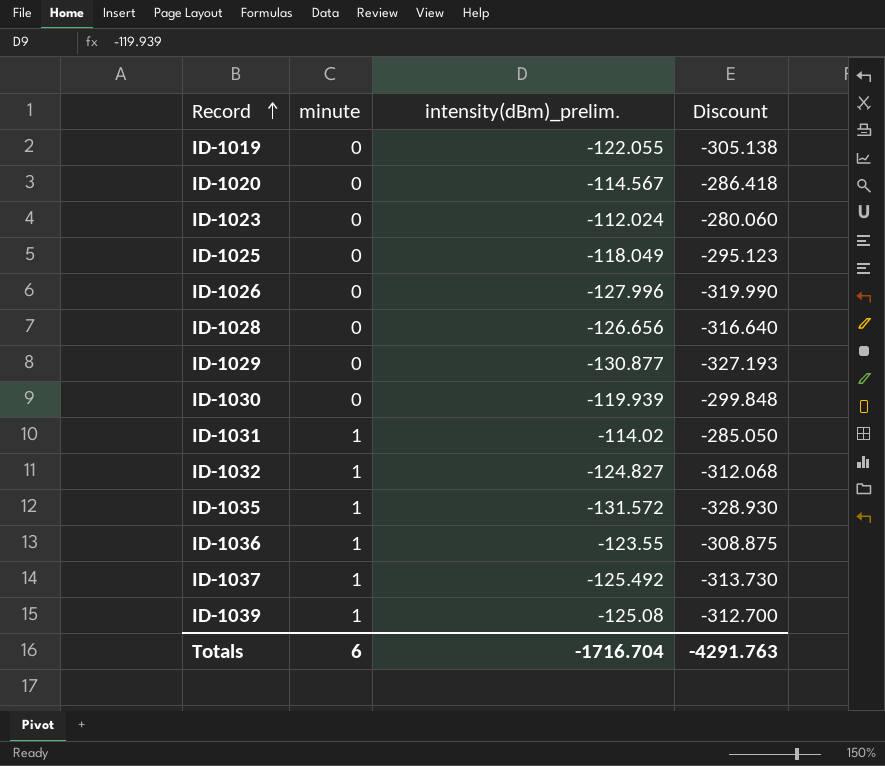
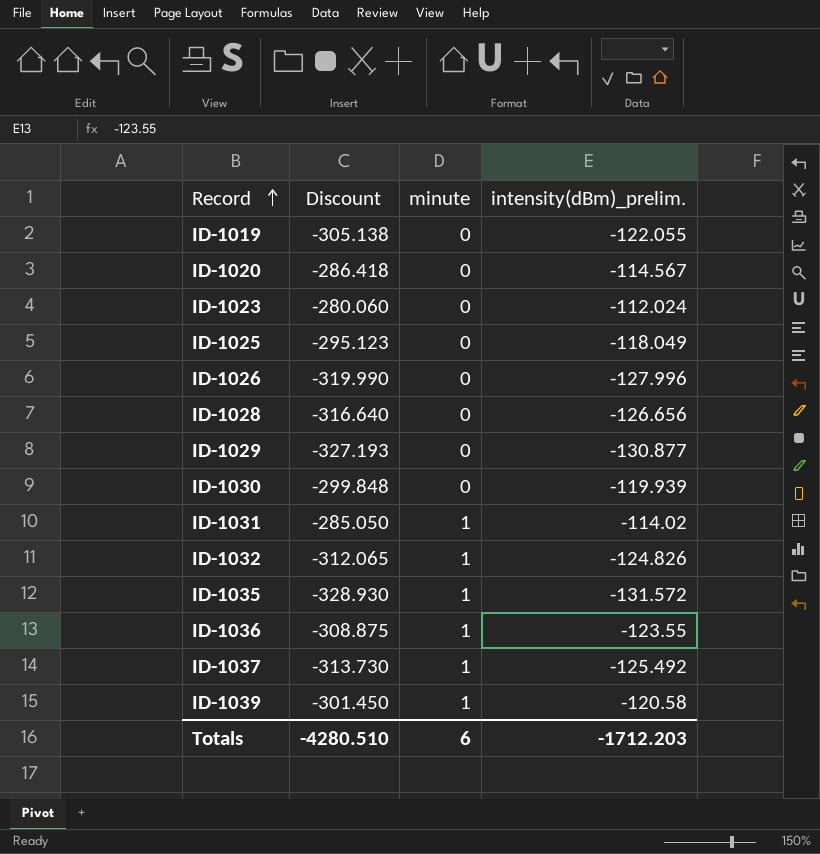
column Discount | position: 4 -> 2
ID-1032 | Discount: -312.068 -> -312.065
ID-1032 | intensity(dBm)_prelim.: -124.827 -> -124.826
ID-1039 | Discount: -312.700 -> -301.450
ID-1039 | intensity(dBm)_prelim.: -125.08 -> -120.58
Totals | Discount: -4291.763 -> -4280.510
Totals | intensity(dBm)_prelim.: -1716.704 -> -1712.203

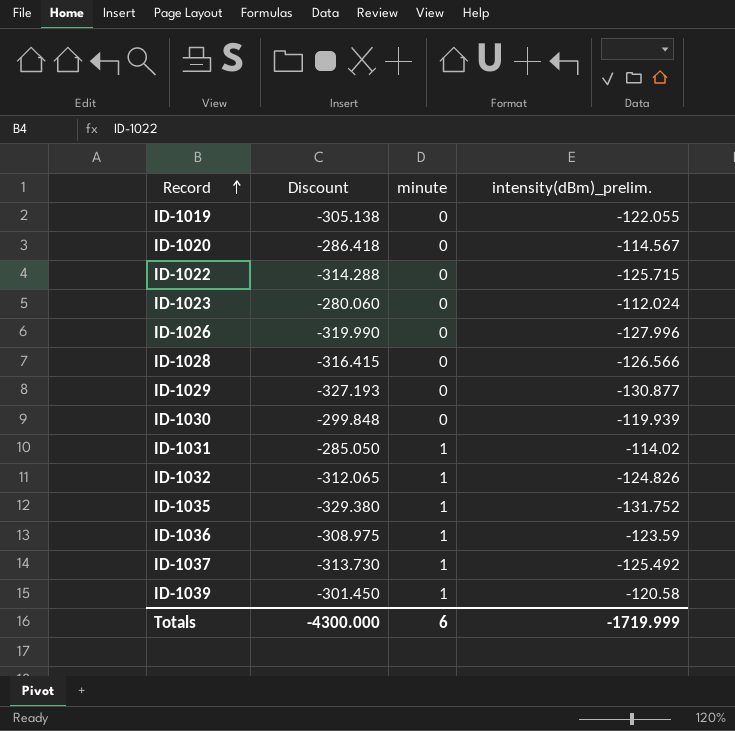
row ID-1025: -295.123 | 0 | -118.049 -> none
row ID-1022: none -> -314.288 | 0 | -125.715
ID-1028 | Discount: -316.640 -> -316.415
ID-1028 | intensity(dBm)_prelim.: -126.656 -> -126.566
ID-1035 | Discount: -328.930 -> -329.380
ID-1035 | intensity(dBm)_prelim.: -131.572 -> -131.752
ID-1036 | Discount: -308.875 -> -308.975
ID-1036 | intensity(dBm)_prelim.: -123.55 -> -123.59
Totals | Discount: -4280.510 -> -4300.000
Totals | intensity(dBm)_prelim.: -1712.203 -> -1719.999

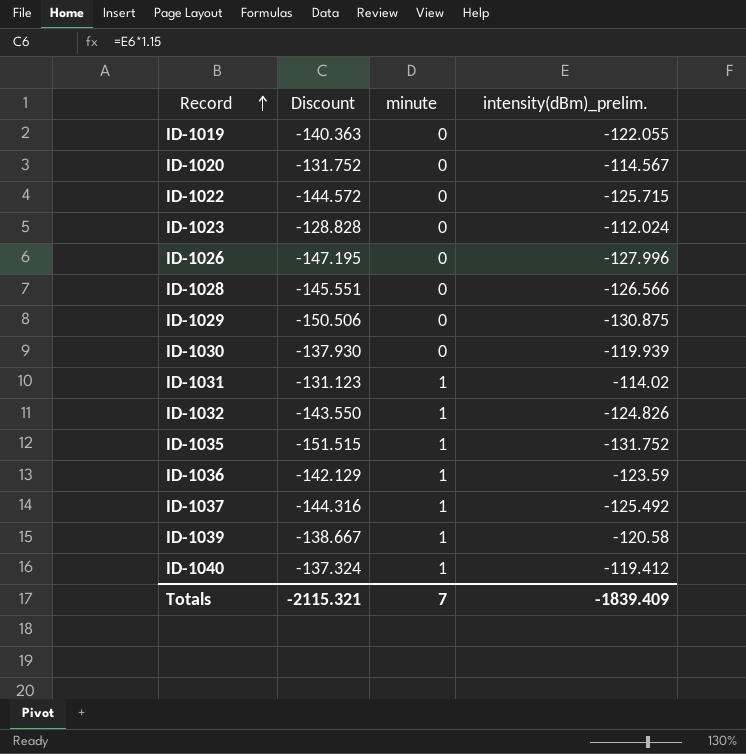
column Discount | formula: [intensity(dBm)_prelim.] * 2.5 -> [intensity(dBm)_prelim.] * 1.15
ID-1029 | intensity(dBm)_prelim.: -130.877 -> -130.875
row ID-1040: none -> -137.324 | 1 | -119.412
Totals | Discount: -4300.000 -> -2115.321
Totals | minute: 6 -> 7
Totals | intensity(dBm)_prelim.: -1719.999 -> -1839.409

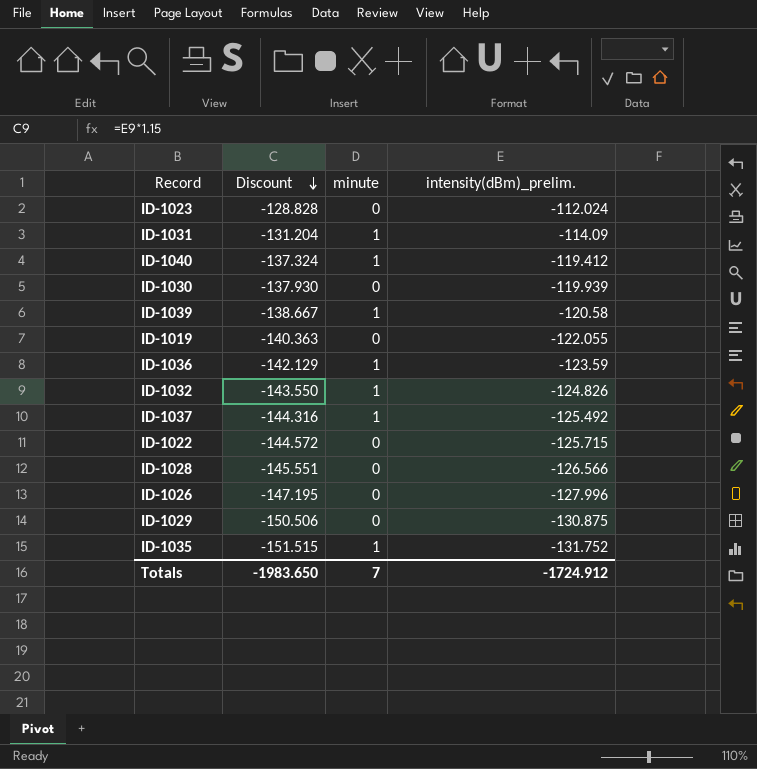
row order: Record ascending -> Discount descending
row ID-1020: -131.752 | 0 | -114.567 -> none
ID-1031 | Discount: -131.123 -> -131.204
ID-1031 | intensity(dBm)_prelim.: -114.02 -> -114.09
Totals | Discount: -2115.321 -> -1983.650
Totals | intensity(dBm)_prelim.: -1839.409 -> -1724.912

